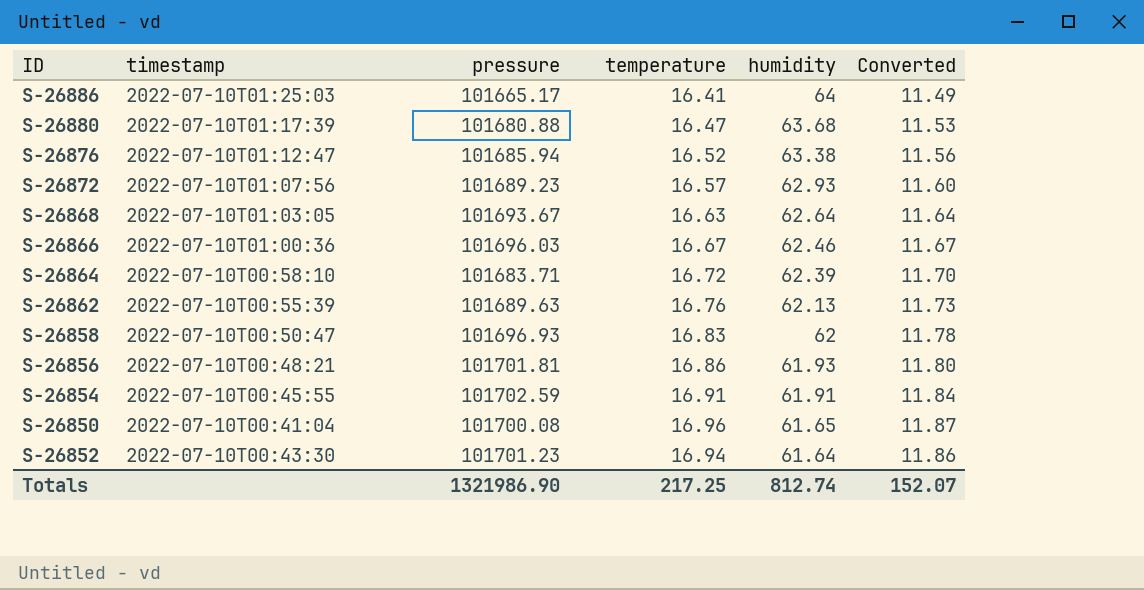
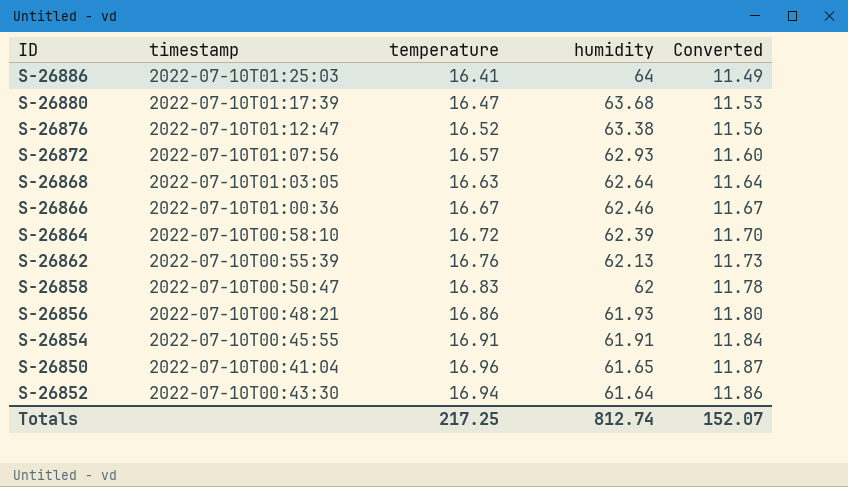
column pressure | position: 3 -> none

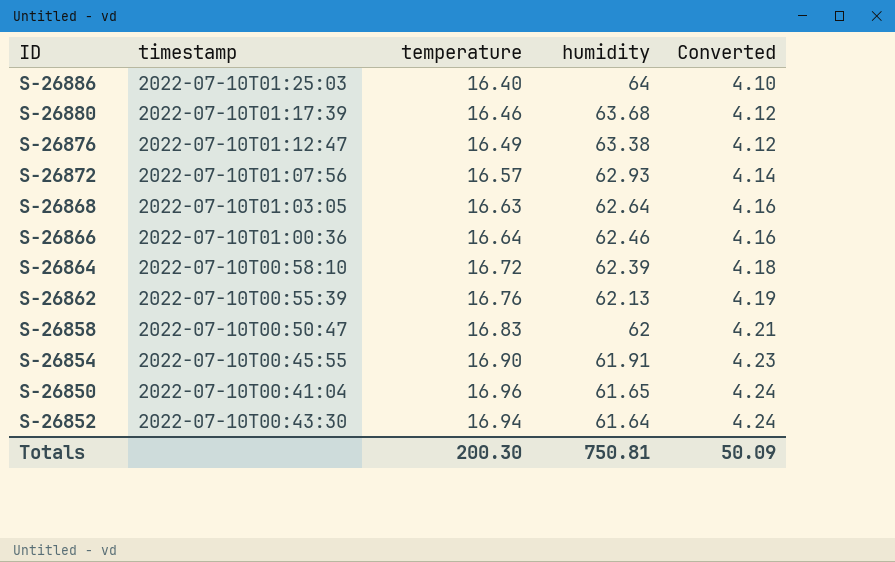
column Converted | formula: [temperature] * 0.7 -> [temperature] * 0.25
row S-26856: 2022-07-10T00:48:21 | 16.86 | 61.93 | 11.80 -> none
S-26886 | temperature: 16.41 -> 16.40
S-26880 | temperature: 16.47 -> 16.46
S-26876 | temperature: 16.52 -> 16.49
S-26866 | temperature: 16.67 -> 16.64
S-26854 | temperature: 16.91 -> 16.90
Totals | temperature: 217.25 -> 200.30
Totals | humidity: 812.74 -> 750.81
Totals | Converted: 152.07 -> 50.09

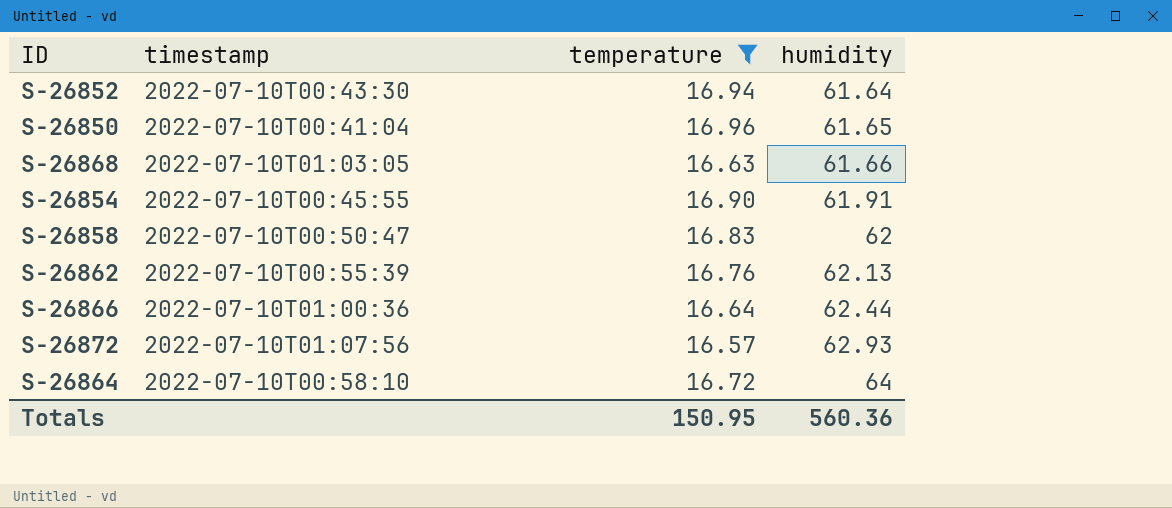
filter: none -> temperature >= 16.57
row order: humidity descending -> humidity ascending
column Converted | formula: [temperature] * 0.25 -> none
S-26868 | humidity: 62.64 -> 61.66
S-26866 | humidity: 62.46 -> 62.44
S-26864 | humidity: 62.39 -> 64
Totals | temperature: 200.30 -> 150.95
Totals | humidity: 750.81 -> 560.36

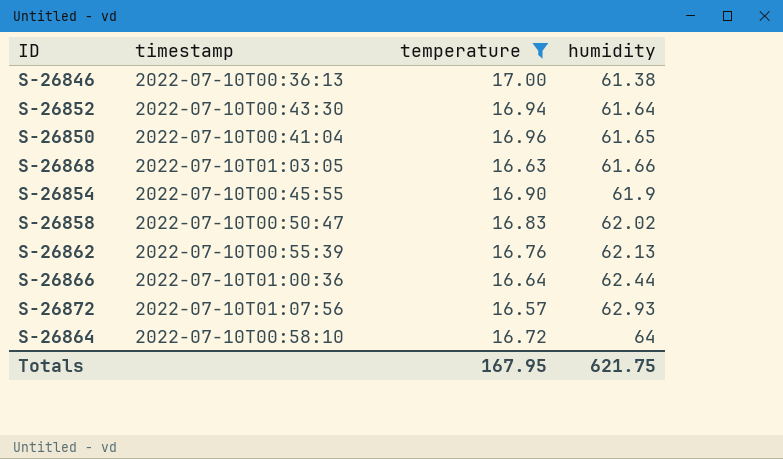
row S-26846: none -> 2022-07-10T00:36:13 | 17.00 | 61.38
S-26854 | humidity: 61.91 -> 61.9
S-26858 | humidity: 62 -> 62.02
Totals | temperature: 150.95 -> 167.95
Totals | humidity: 560.36 -> 621.75

